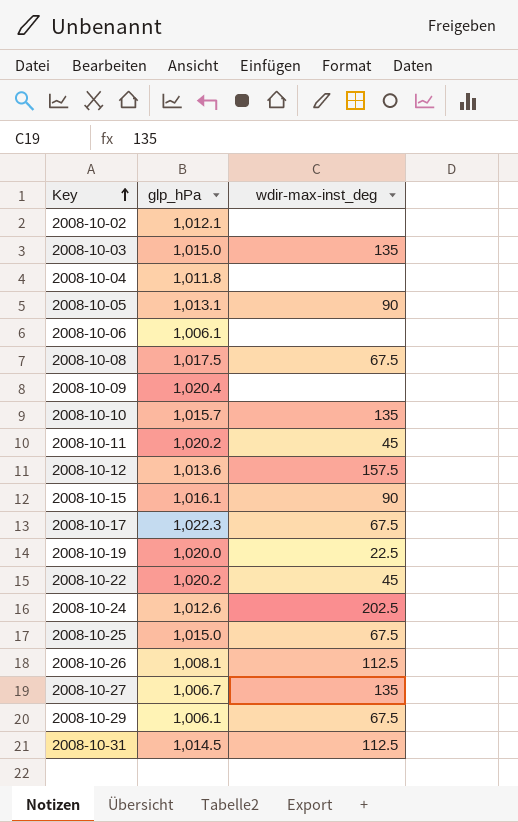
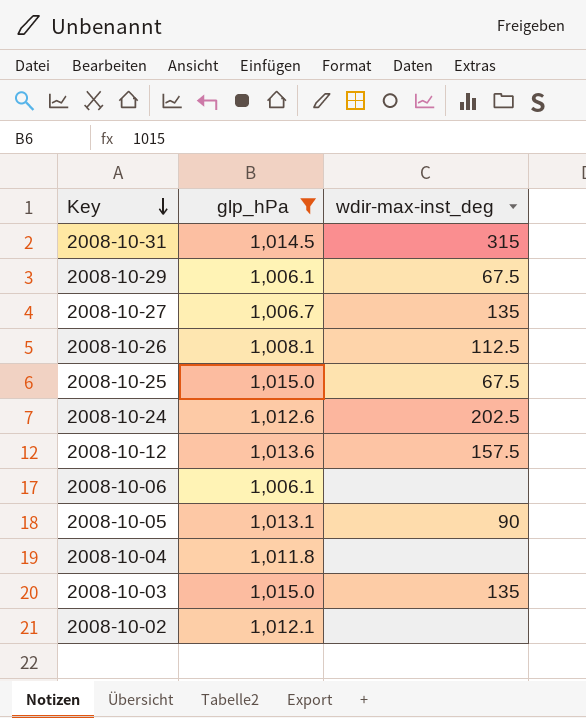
filter: none -> glp_hPa <= 1,015.0
row order: Key ascending -> Key descending
2008-10-31 | wdir-max-inst_deg: 112.5 -> 315

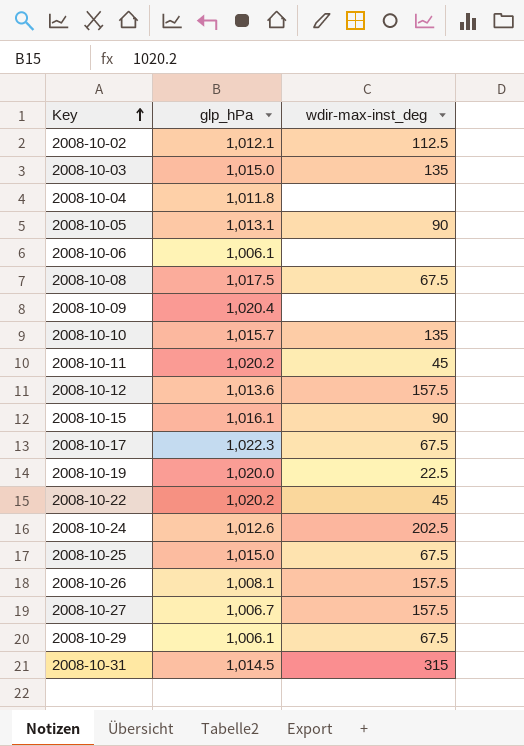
filter: glp_hPa <= 1,015.0 -> none
row order: Key descending -> Key ascending
2008-10-02 | wdir-max-inst_deg: none -> 112.5
2008-10-26 | wdir-max-inst_deg: 112.5 -> 157.5
2008-10-27 | wdir-max-inst_deg: 135 -> 157.5

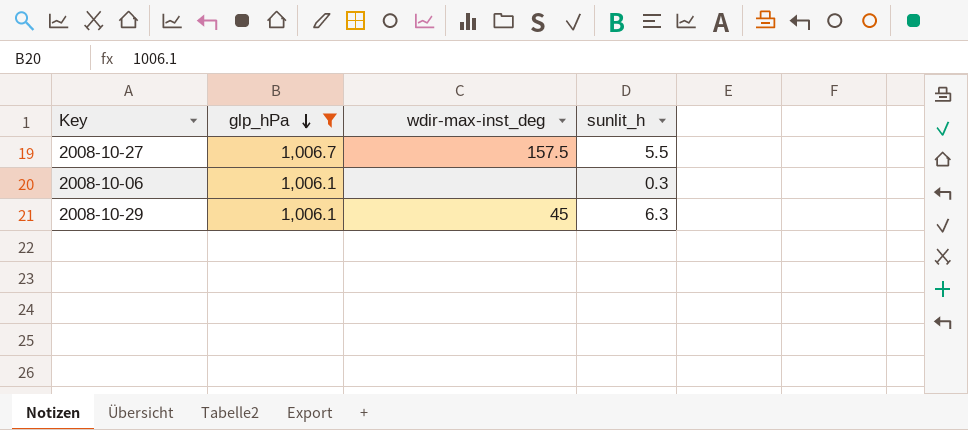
filter: none -> glp_hPa <= 1,006.7
row order: Key ascending -> glp_hPa descending
column sunlit_h | position: none -> 4
2008-10-29 | wdir-max-inst_deg: 67.5 -> 45

